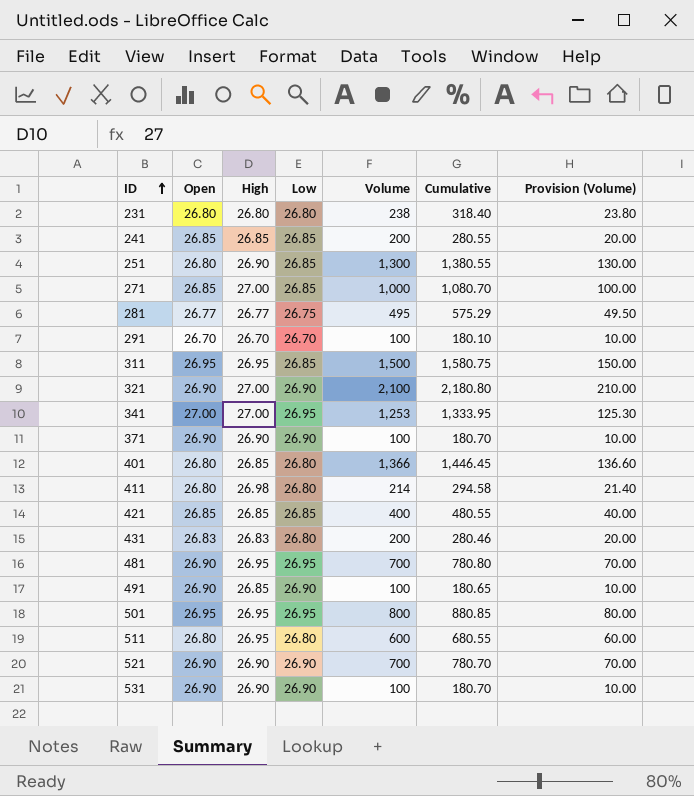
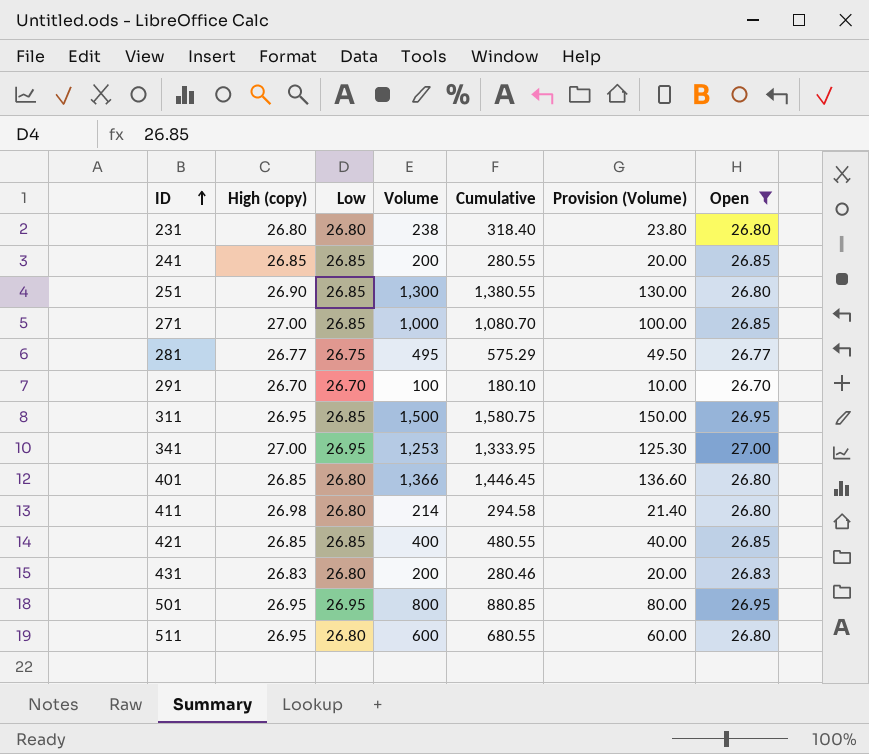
filter: none -> Open != 26.90
column name: High -> High (copy)
column Open | position: 2 -> 7

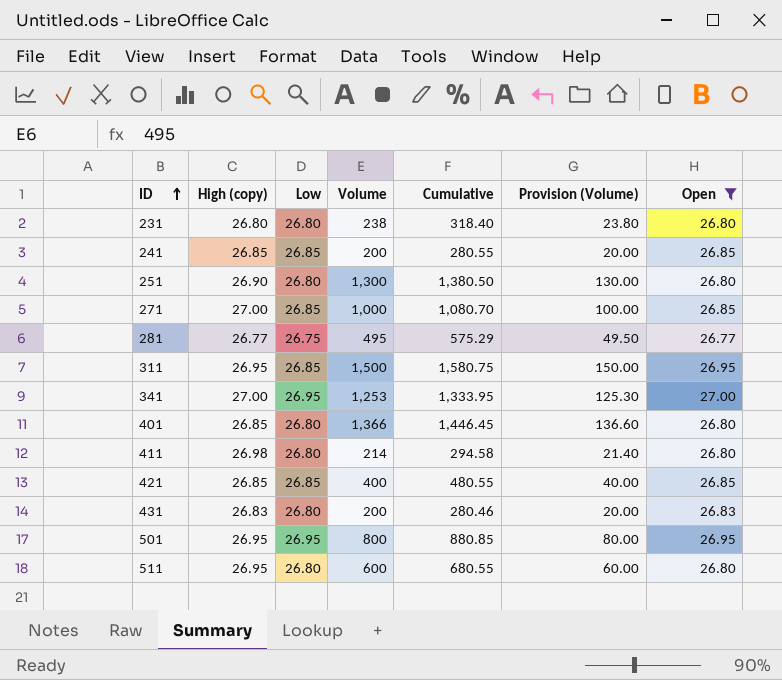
row 291: 26.70 | 26.70 | 100 | 180.10 | 10.00 | 26.70 -> none
251 | Low: 26.85 -> 26.80
251 | Cumulative: 1,380.55 -> 1,380.50

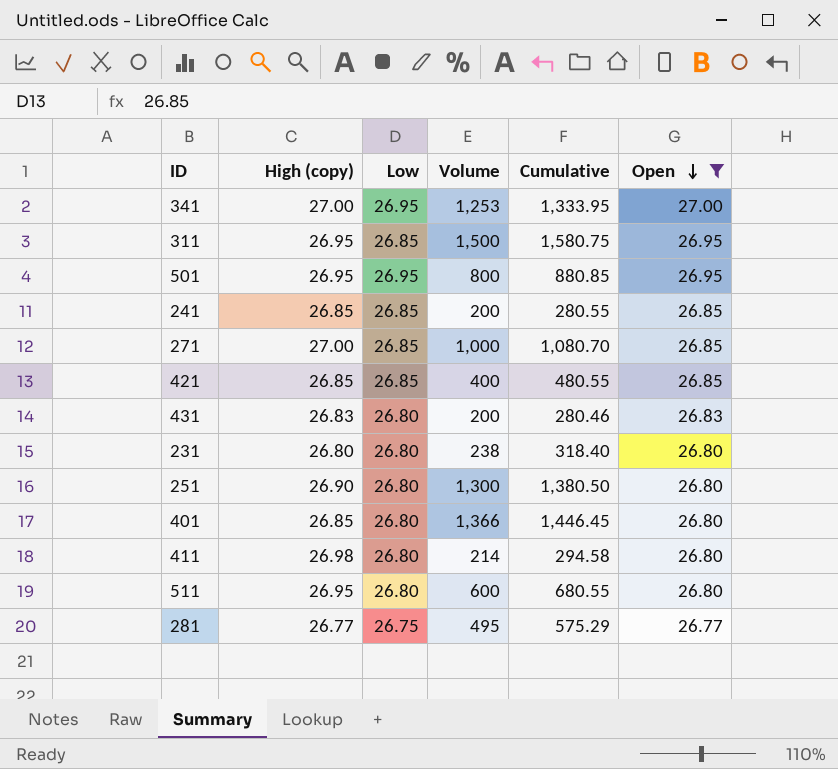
row order: ID ascending -> Open descending
column Provision (Volume) | formula: [Volume] * 0.1 -> none

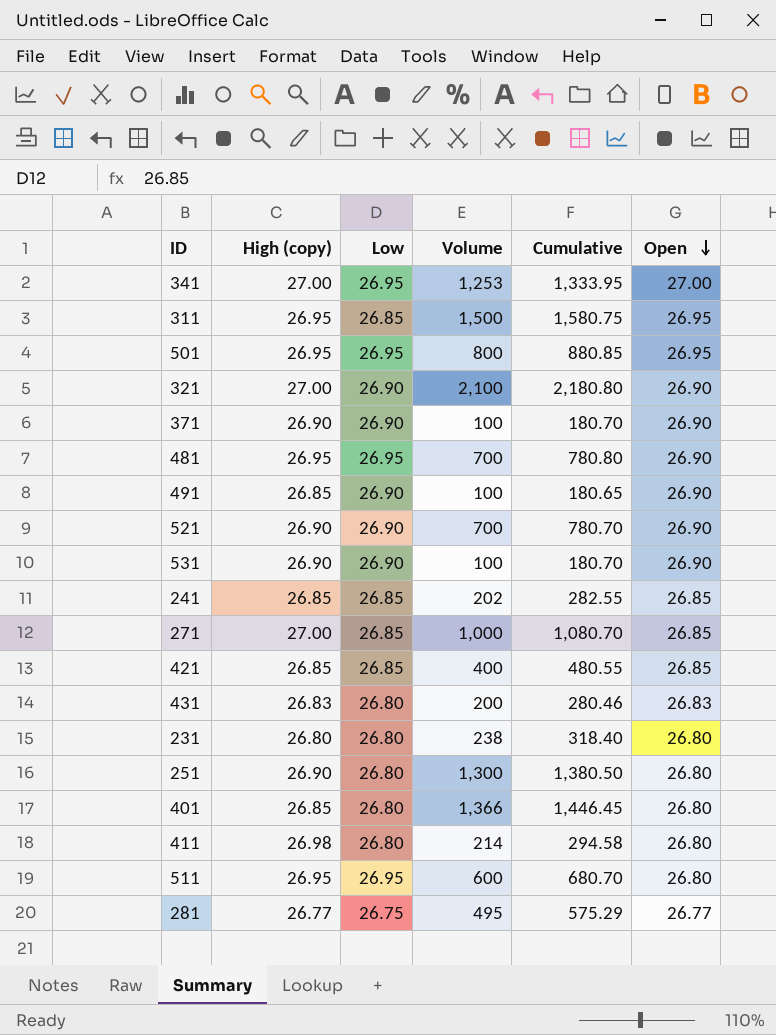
filter: Open != 26.90 -> none
241 | Volume: 200 -> 202
241 | Cumulative: 280.55 -> 282.55
511 | Low: 26.80 -> 26.95
511 | Cumulative: 680.55 -> 680.70

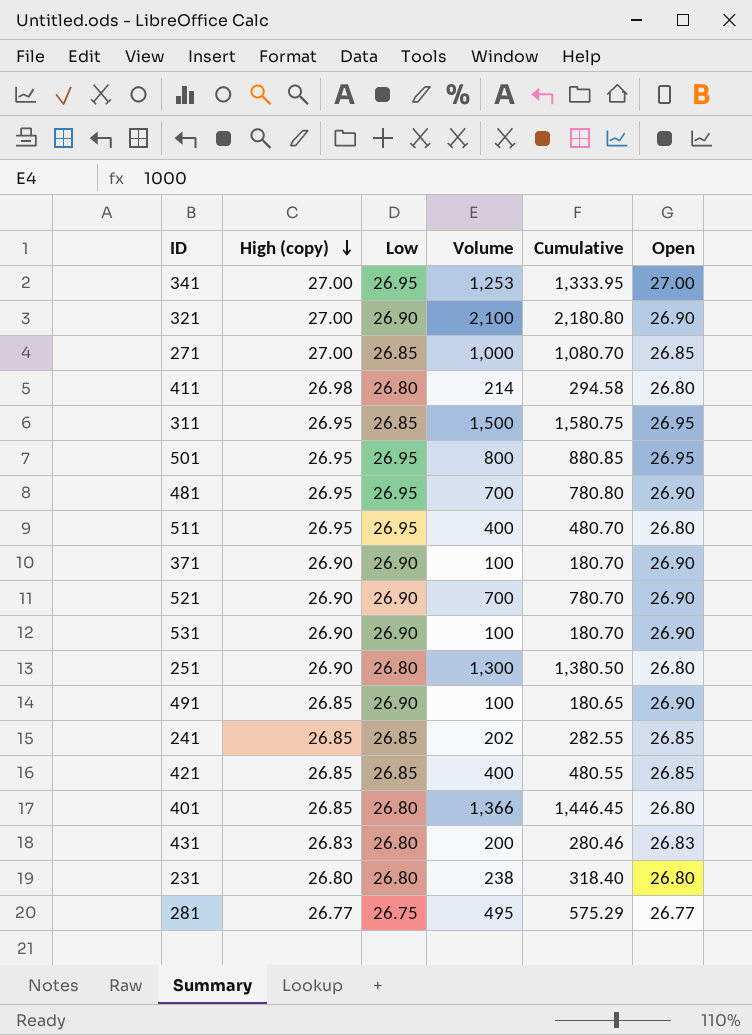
row order: Open descending -> High (copy) descending
511 | Volume: 600 -> 400
511 | Cumulative: 680.70 -> 480.70

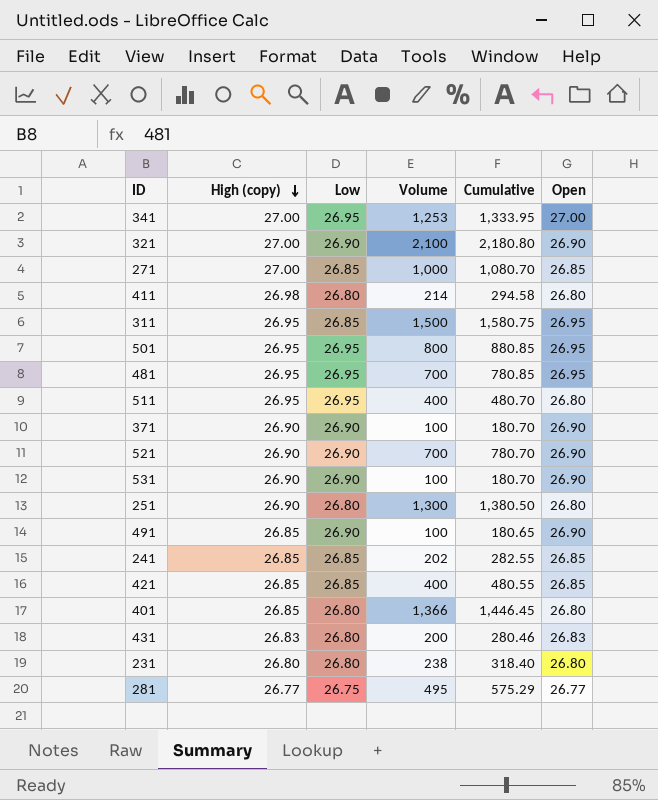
481 | Cumulative: 780.80 -> 780.85
481 | Open: 26.90 -> 26.95

